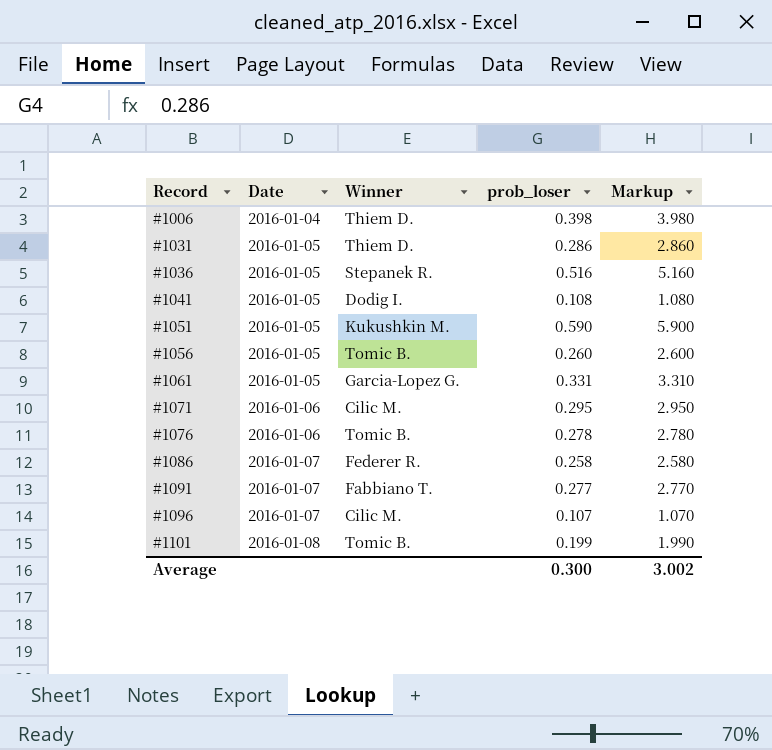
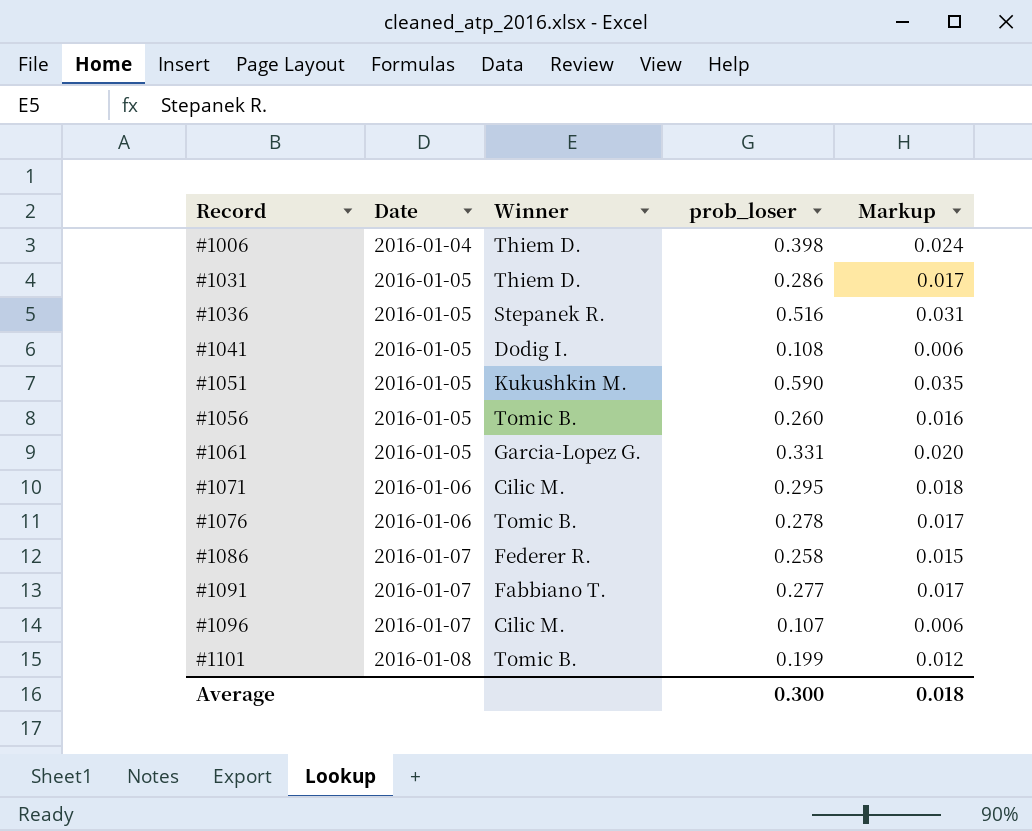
column Markup | formula: [prob_loser] * 10 -> [prob_loser] * 0.06
Average | Markup: 3.002 -> 0.018

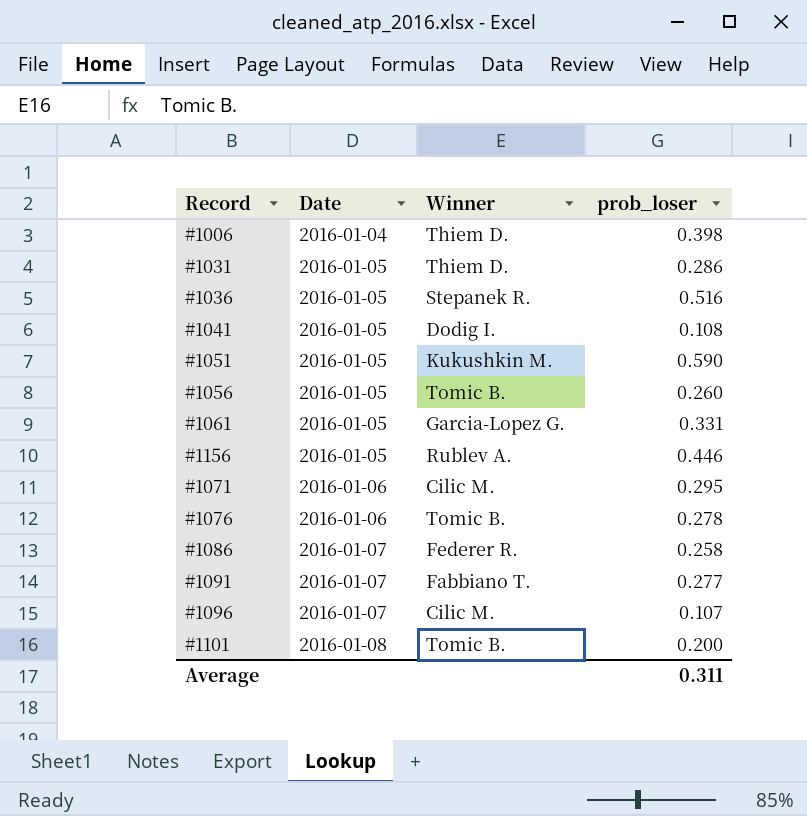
column Markup | formula: [prob_loser] * 0.06 -> none
row #1156: none -> 2016-01-05 | Rublev A. | 0.446
#1101 | prob_loser: 0.199 -> 0.200
Average | prob_loser: 0.300 -> 0.311

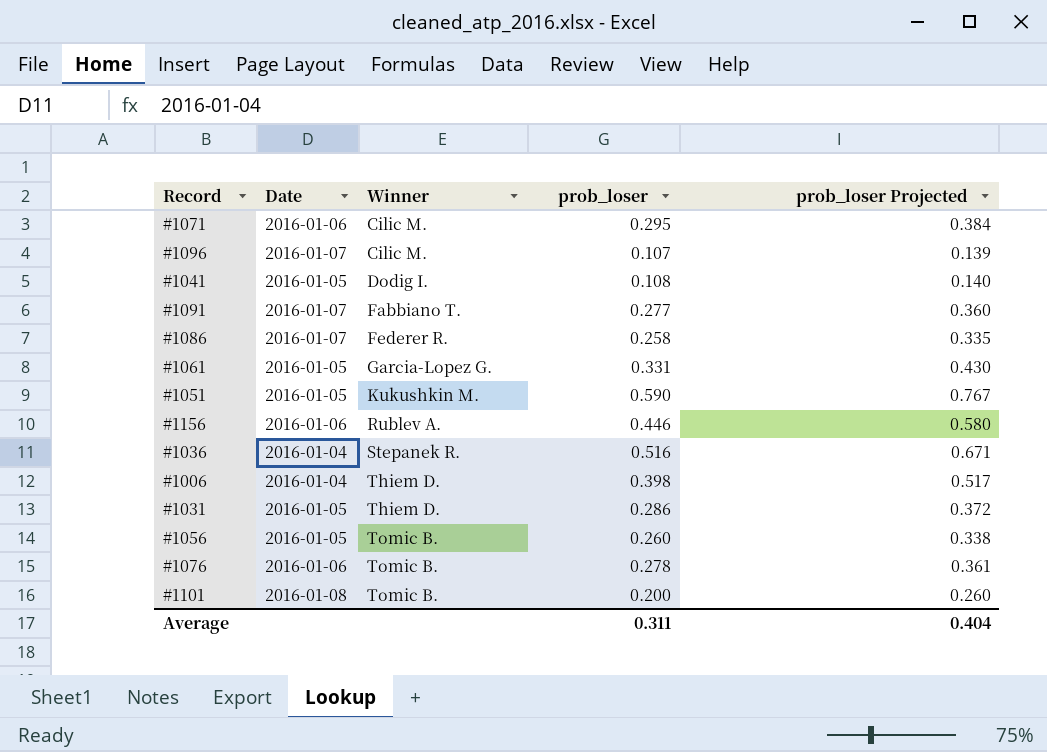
row order: Date ascending -> Winner ascending
column prob_loser Projected | formula: none -> [prob_loser] * 1.3
#1156 | Date: 2016-01-05 -> 2016-01-06
#1036 | Date: 2016-01-05 -> 2016-01-04

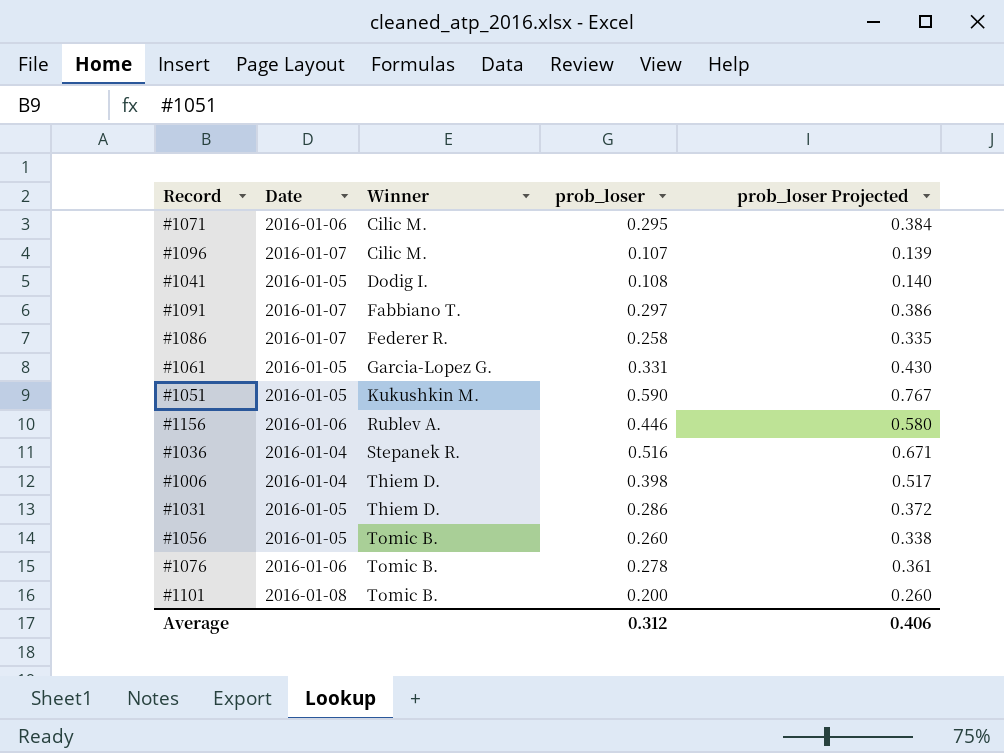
#1091 | prob_loser: 0.277 -> 0.297
#1091 | prob_loser Projected: 0.360 -> 0.386
Average | prob_loser: 0.311 -> 0.312
Average | prob_loser Projected: 0.404 -> 0.406

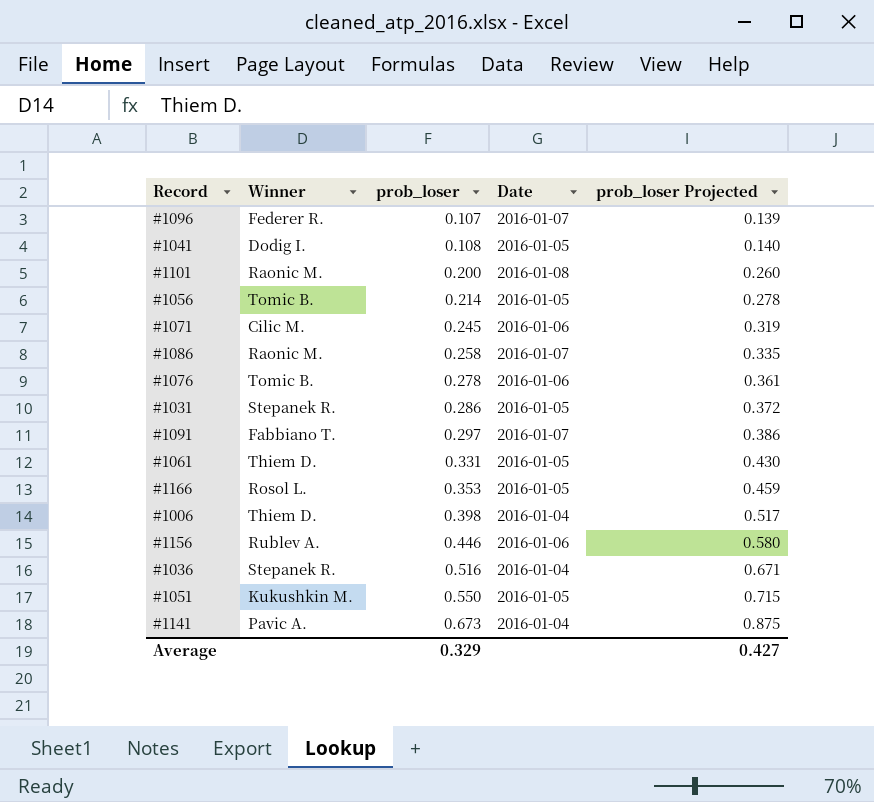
row order: Winner ascending -> prob_loser ascending
column Date | position: 2 -> 4
#1096 | Winner: Cilic M. -> Federer R.
#1101 | Winner: Tomic B. -> Raonic M.
#1056 | prob_loser: 0.260 -> 0.214
#1056 | prob_loser Projected: 0.338 -> 0.278
#1071 | prob_loser: 0.295 -> 0.245
#1071 | prob_loser Projected: 0.384 -> 0.319
#1086 | Winner: Federer R. -> Raonic M.
#1031 | Winner: Thiem D. -> Stepanek R.
#1061 | Winner: Garcia-Lopez G. -> Thiem D.
row #1166: none -> Rosol L. | 0.353 | 2016-01-05 | 0.459
#1051 | prob_loser: 0.590 -> 0.550
#1051 | prob_loser Projected: 0.767 -> 0.715
row #1141: none -> Pavic A. | 0.673 | 2016-01-04 | 0.875
Average | prob_loser: 0.312 -> 0.329
Average | prob_loser Projected: 0.406 -> 0.427

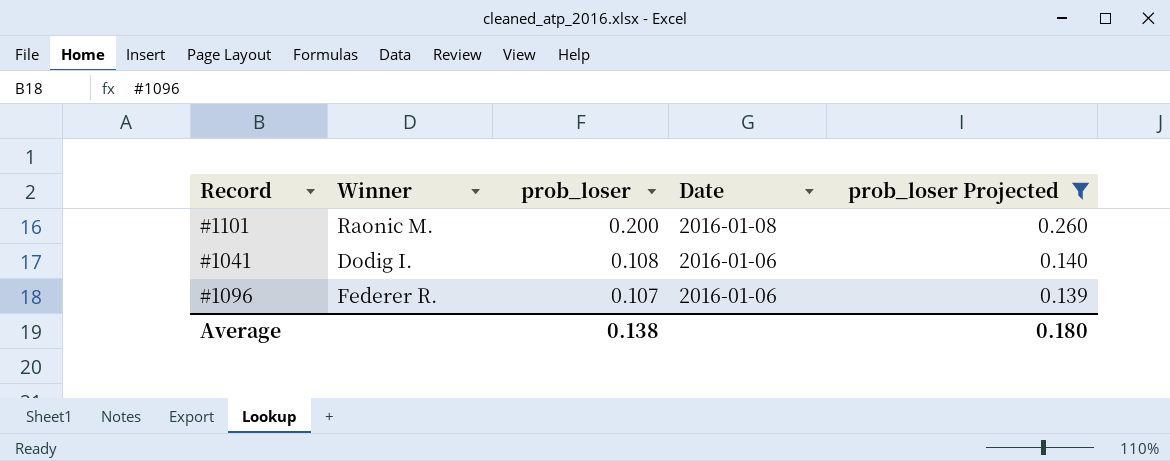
filter: none -> prob_loser Projected <= 0.260
row order: prob_loser ascending -> prob_loser descending
#1041 | Date: 2016-01-05 -> 2016-01-06
#1096 | Date: 2016-01-07 -> 2016-01-06
Average | prob_loser: 0.329 -> 0.138
Average | prob_loser Projected: 0.427 -> 0.180

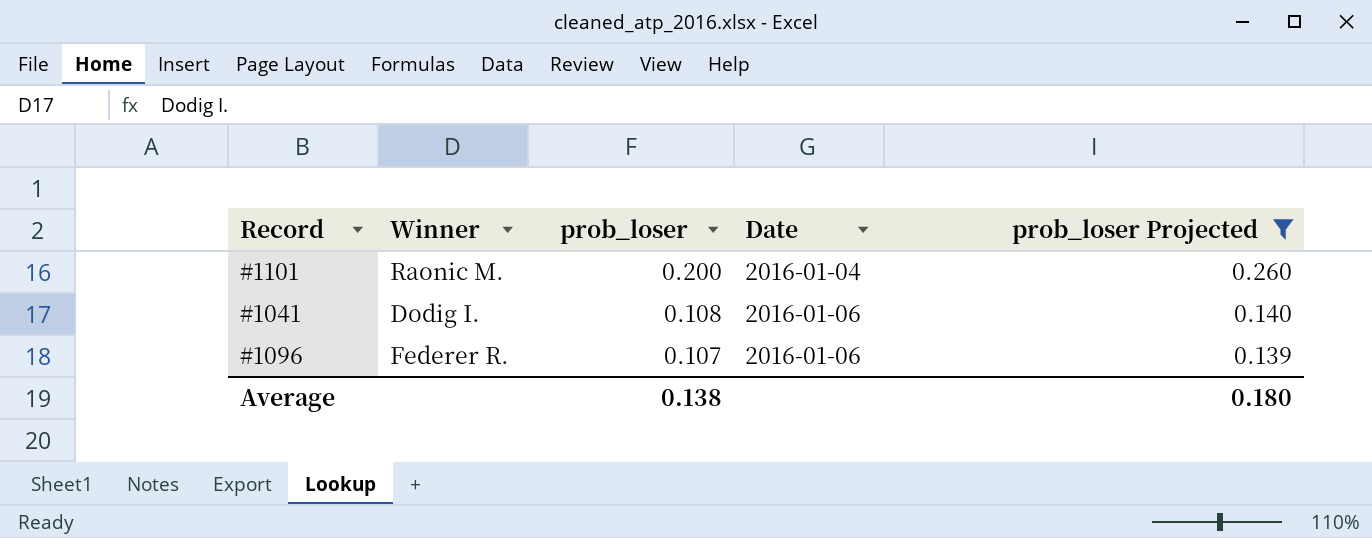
#1101 | Date: 2016-01-08 -> 2016-01-04

